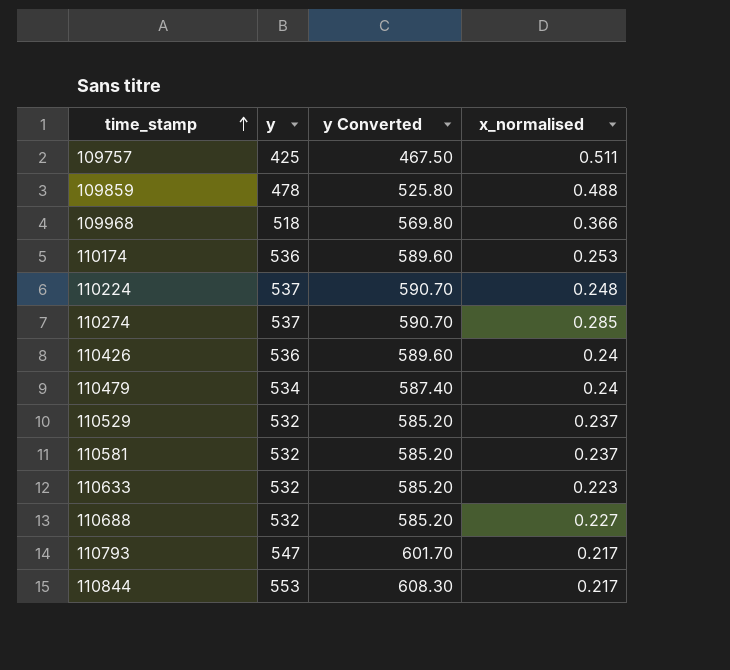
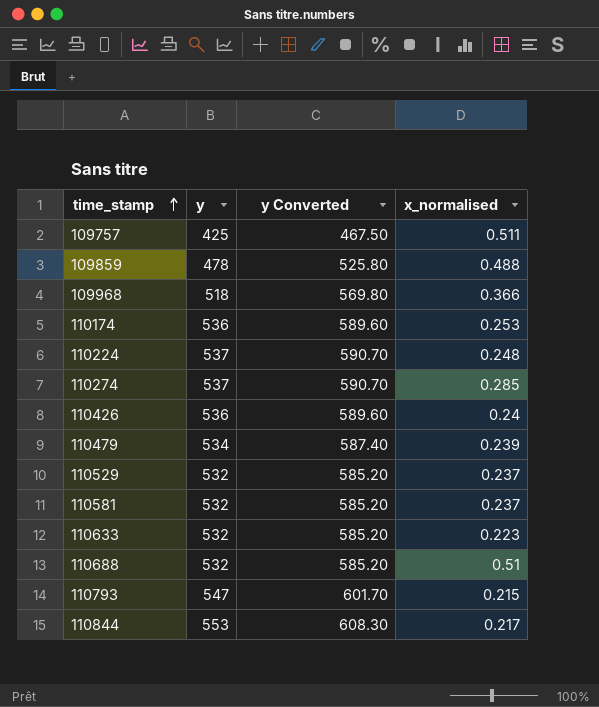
110479 | x_normalised: 0.24 -> 0.239
110688 | x_normalised: 0.227 -> 0.51
110793 | x_normalised: 0.217 -> 0.215

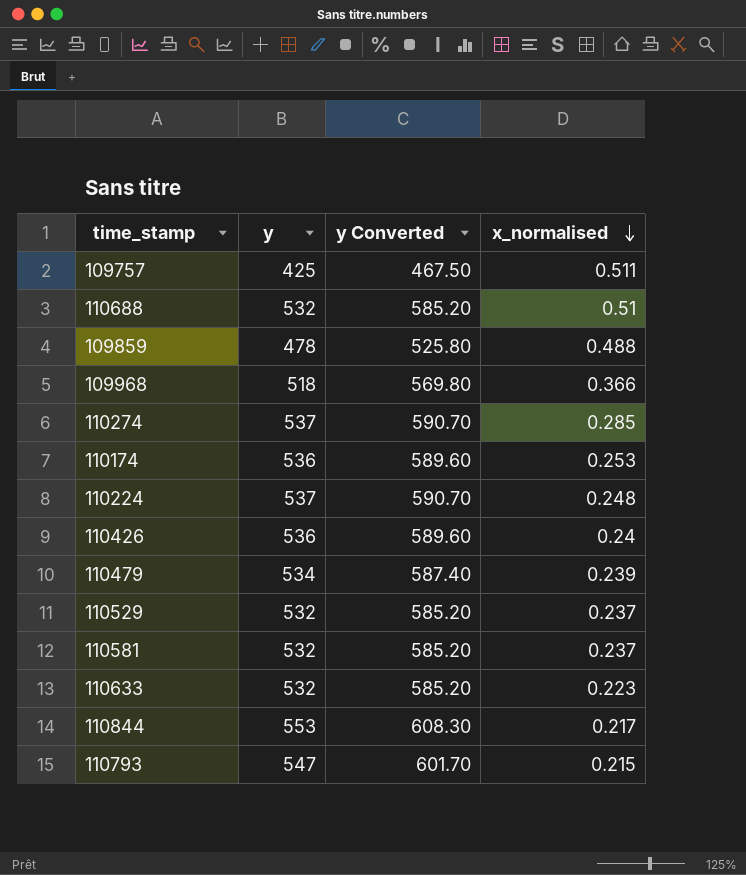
row order: time_stamp ascending -> x_normalised descending

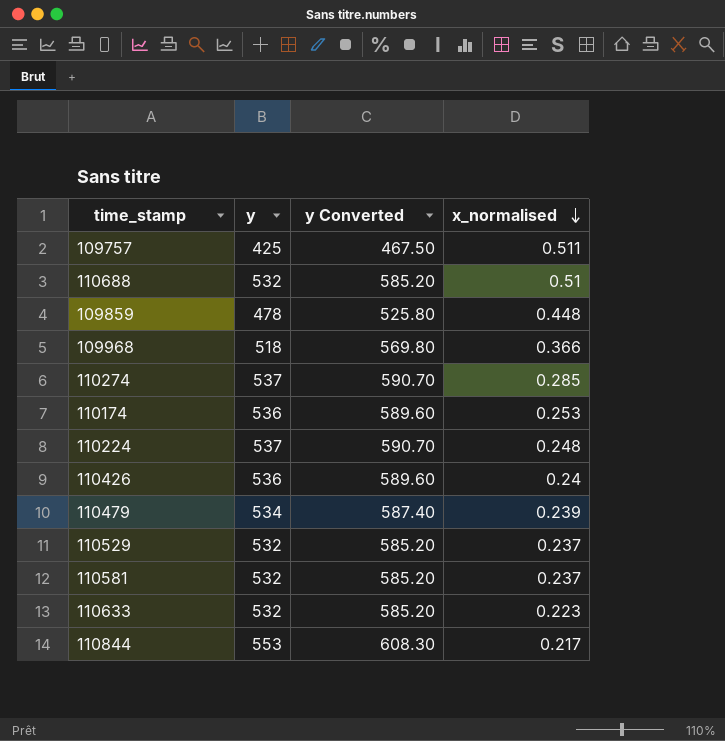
row 110793: 547 | 601.70 | 0.215 -> none
109859 | x_normalised: 0.488 -> 0.448

